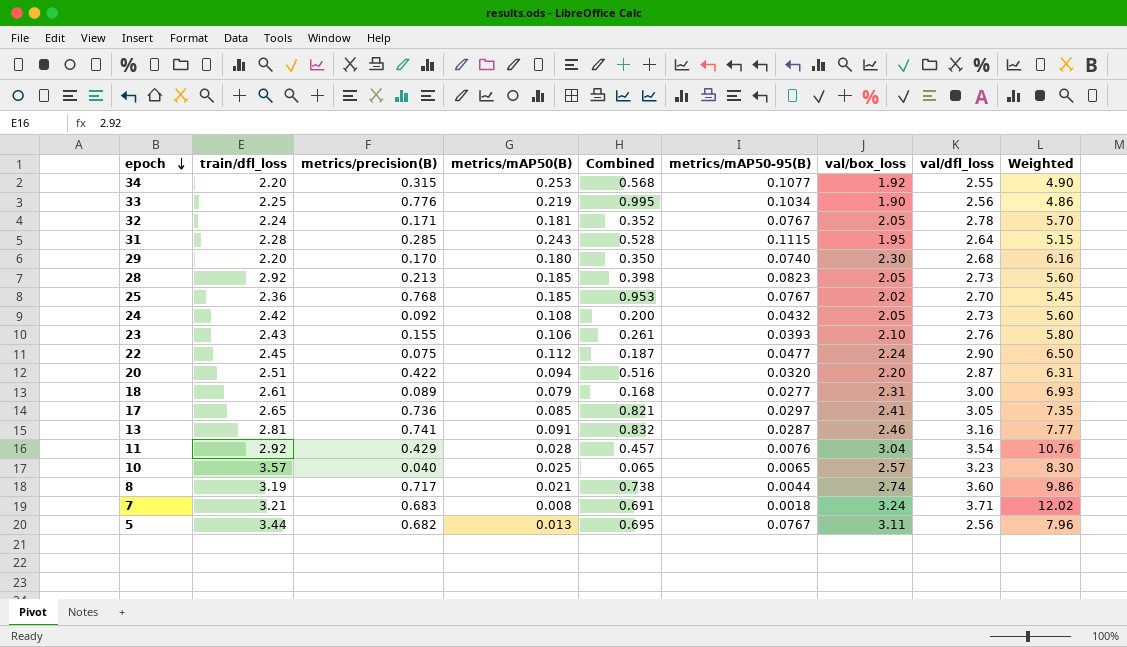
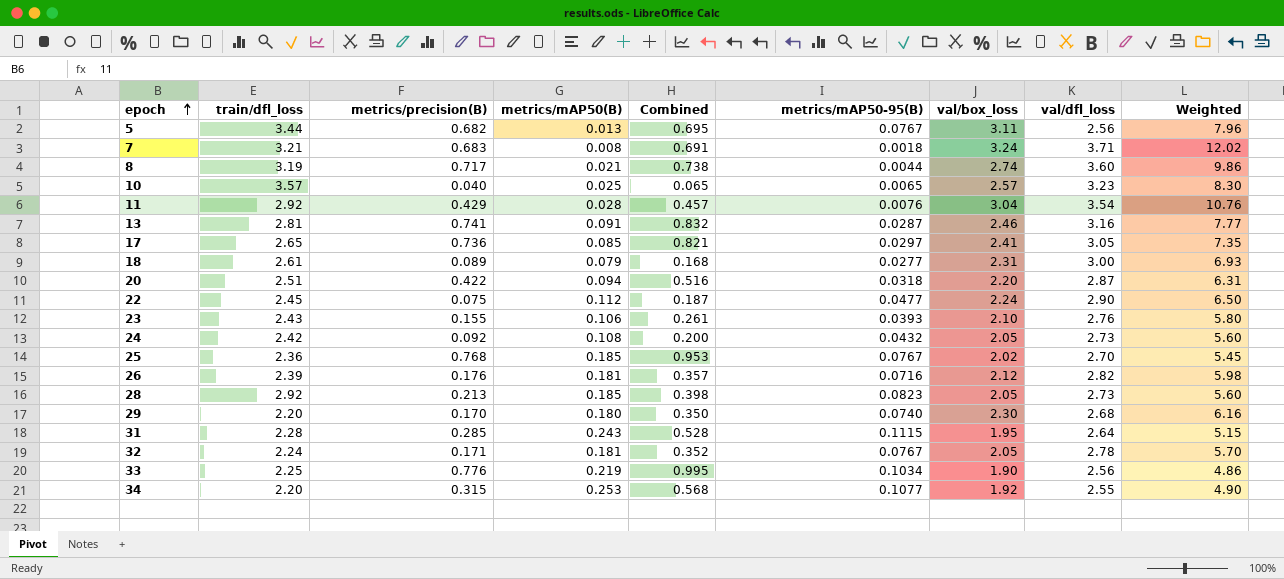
row order: epoch descending -> epoch ascending
20 | metrics/mAP50-95(B): 0.0320 -> 0.0318
row 26: none -> 2.39 | 0.176 | 0.181 | 0.357 | 0.0716 | 2.12 | 2.82 | 5.98

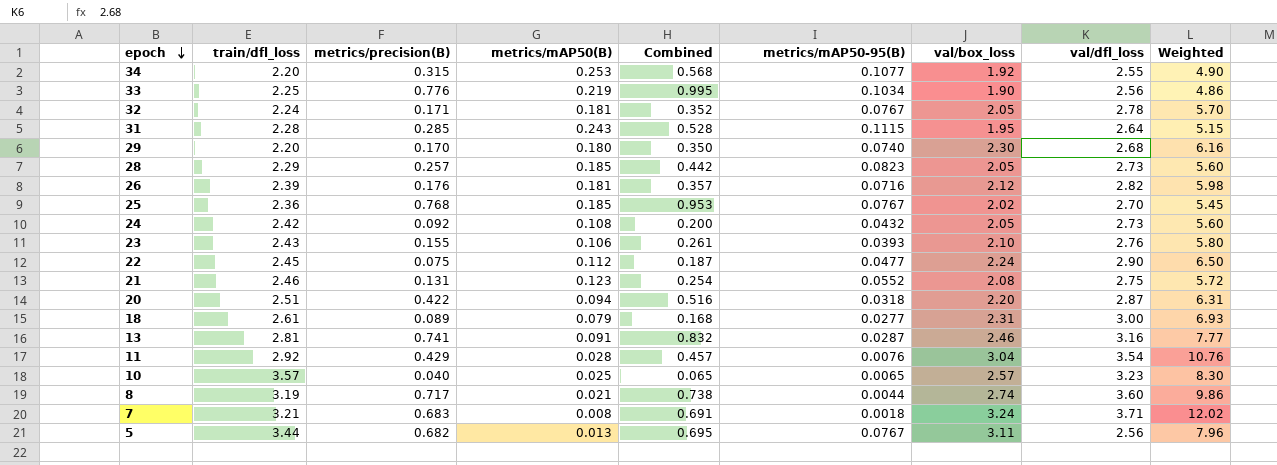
row order: epoch ascending -> epoch descending
row 17: 2.65 | 0.736 | 0.085 | 0.821 | 0.0297 | 2.41 | 3.05 | 7.35 -> none
28 | train/dfl_loss: 2.92 -> 2.29
28 | metrics/precision(B): 0.213 -> 0.257
28 | Combined: 0.398 -> 0.442
row 21: none -> 2.46 | 0.131 | 0.123 | 0.254 | 0.0552 | 2.08 | 2.75 | 5.72

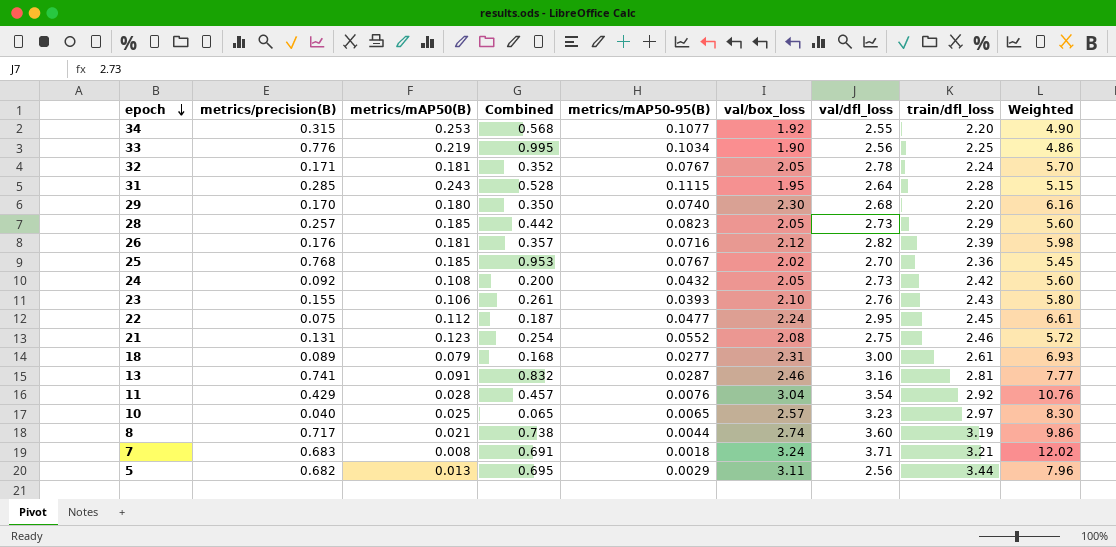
column train/dfl_loss | position: 2 -> 8
row 20: 2.51 | 0.422 | 0.094 | 0.516 | 0.0318 | 2.20 | 2.87 | 6.31 -> none
22 | val/dfl_loss: 2.90 -> 2.95
22 | Weighted: 6.50 -> 6.61
10 | train/dfl_loss: 3.57 -> 2.97
5 | metrics/mAP50-95(B): 0.0767 -> 0.0029

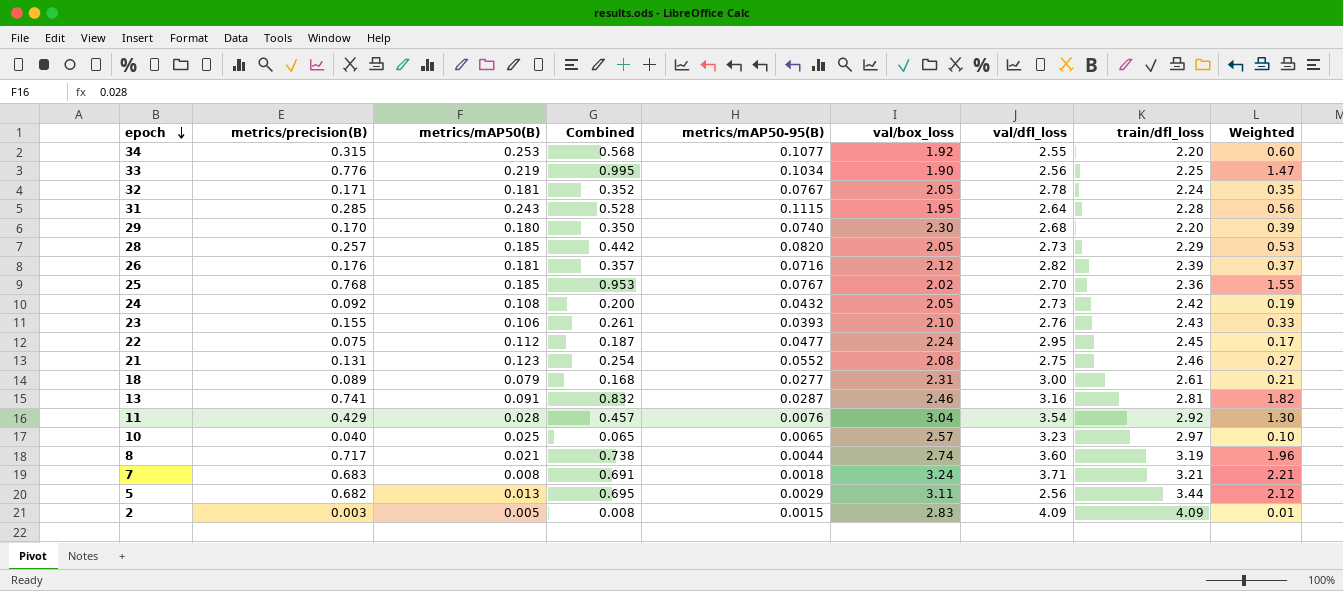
column Weighted | formula: [val/box_loss] * [val/dfl_loss] -> [metrics/precision(B)] * [val/box_loss]
28 | metrics/mAP50-95(B): 0.0823 -> 0.0820
row 2: none -> 0.003 | 0.005 | 0.008 | 0.0015 | 2.83 | 4.09 | 4.09 | 0.01

